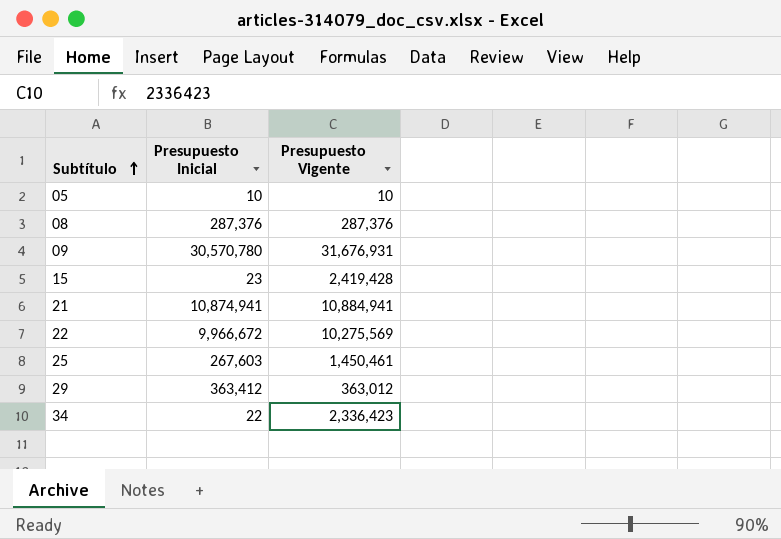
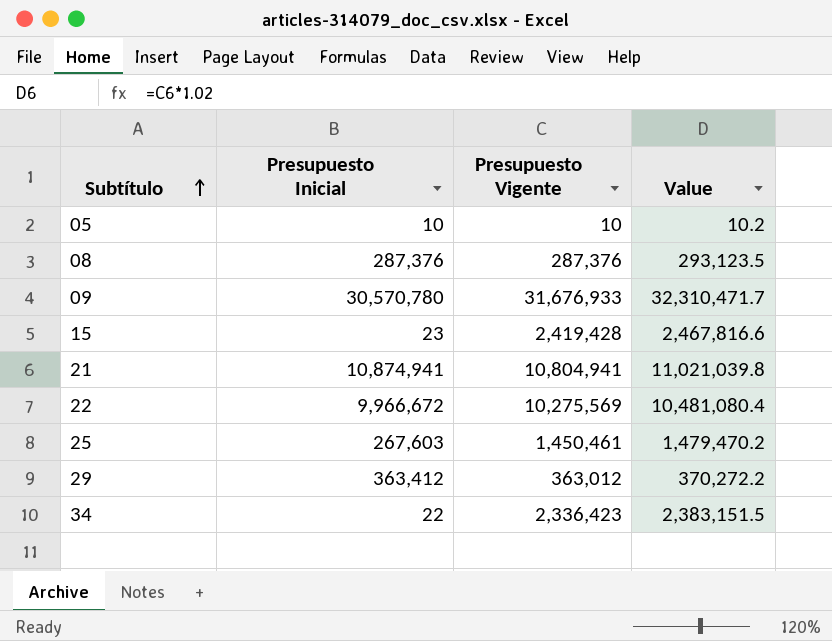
column Value | formula: none -> [Presupuesto Vigente] * 1.02
09 | Presupuesto Vigente: 31,676,931 -> 31,676,933
21 | Presupuesto Vigente: 10,884,941 -> 10,804,941

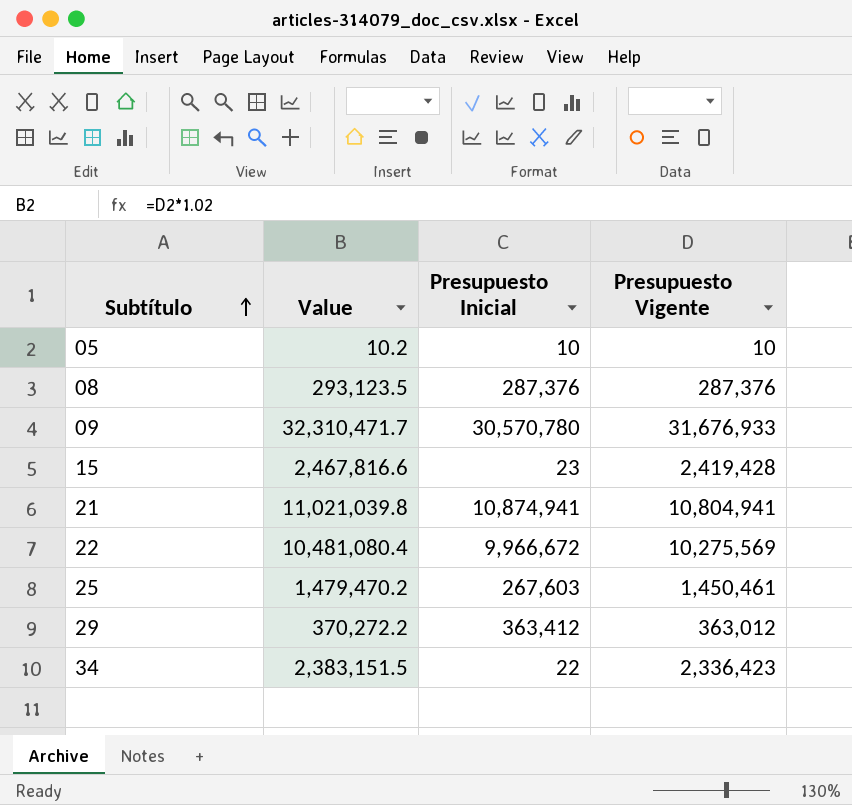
column Value | position: 4 -> 2

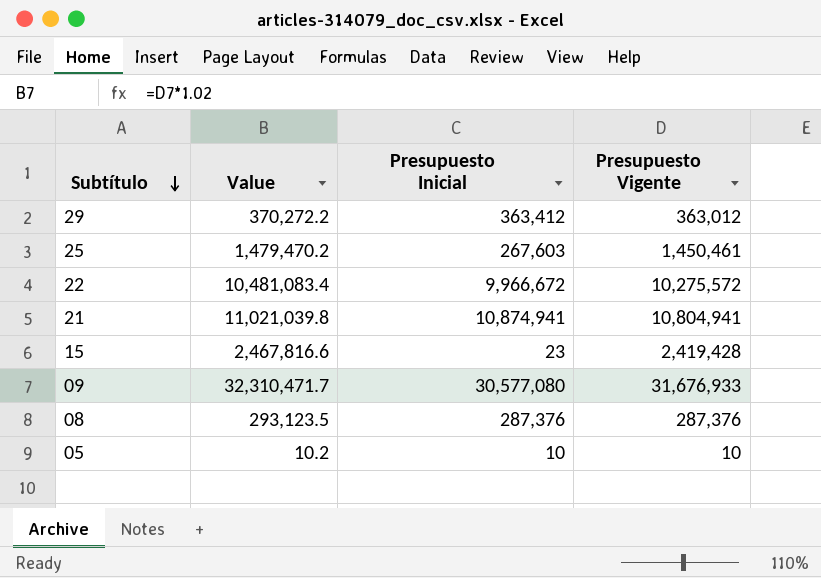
row order: Subtítulo ascending -> Subtítulo descending
row 34: 2,383,151.5 | 22 | 2,336,423 -> none
22 | Value: 10,481,080.4 -> 10,481,083.4
22 | Presupuesto Vigente: 10,275,569 -> 10,275,572
09 | Presupuesto Inicial: 30,570,780 -> 30,577,080

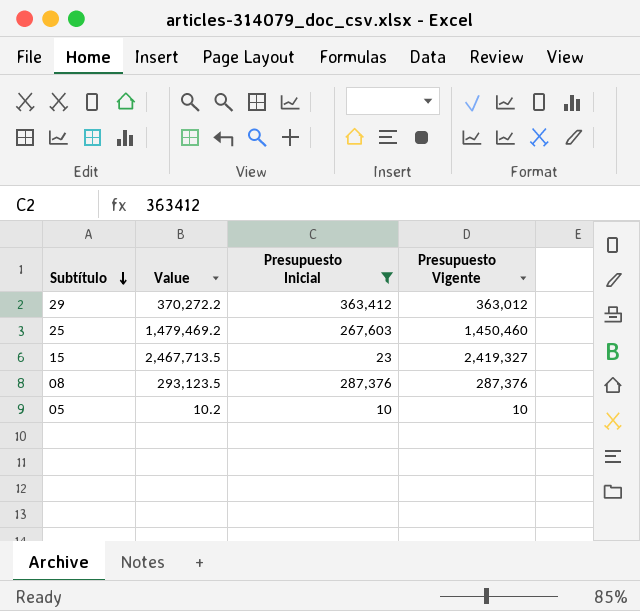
filter: none -> Presupuesto Inicial <= 363,412
25 | Value: 1,479,470.2 -> 1,479,469.2
25 | Presupuesto Vigente: 1,450,461 -> 1,450,460
15 | Value: 2,467,816.6 -> 2,467,713.5
15 | Presupuesto Vigente: 2,419,428 -> 2,419,327

